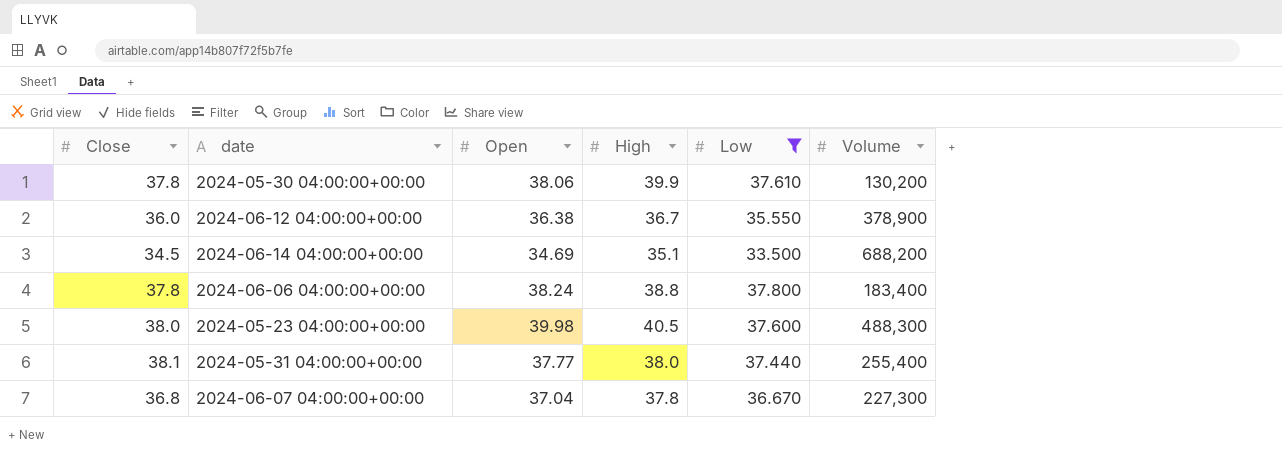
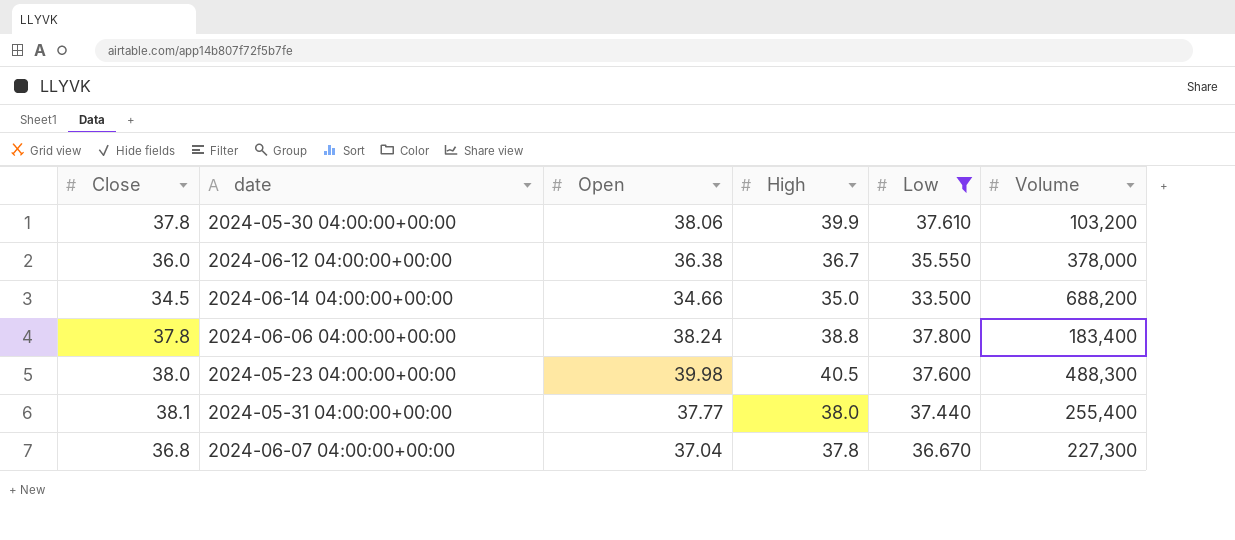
2024-05-30 04:00:00+00:00 | Volume: 130,200 -> 103,200
2024-06-12 04:00:00+00:00 | Volume: 378,900 -> 378,000
2024-06-14 04:00:00+00:00 | Open: 34.69 -> 34.66
2024-06-14 04:00:00+00:00 | High: 35.1 -> 35.0

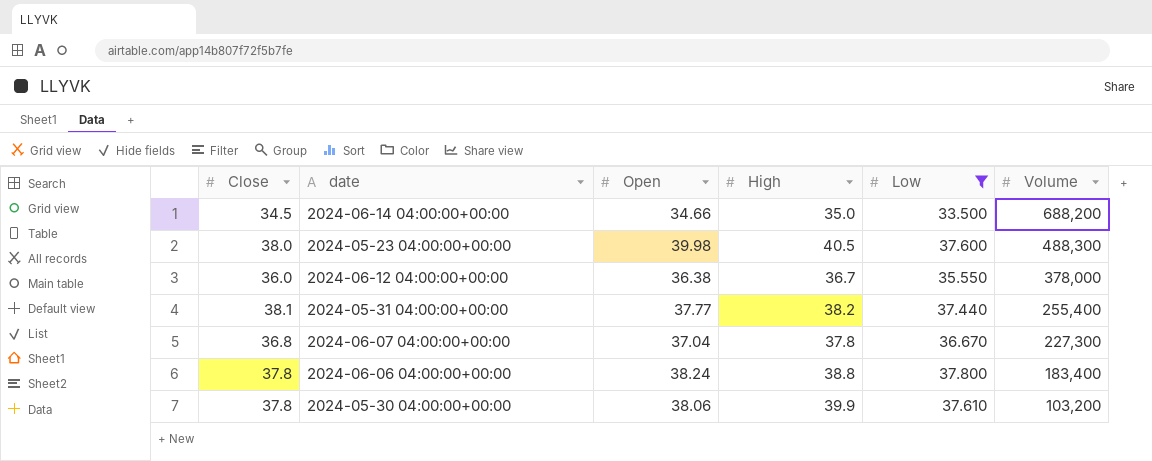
row order: none -> Volume descending
2024-05-31 04:00:00+00:00 | High: 38.0 -> 38.2

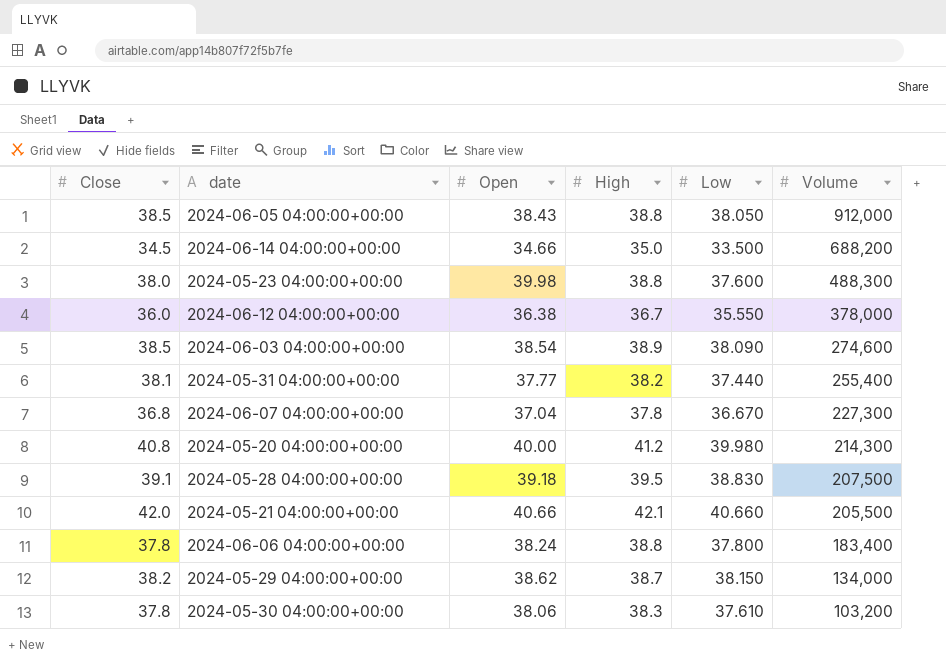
filter: Low <= 37.800 -> none
2024-05-23 04:00:00+00:00 | High: 40.5 -> 38.8
2024-05-30 04:00:00+00:00 | High: 39.9 -> 38.3

